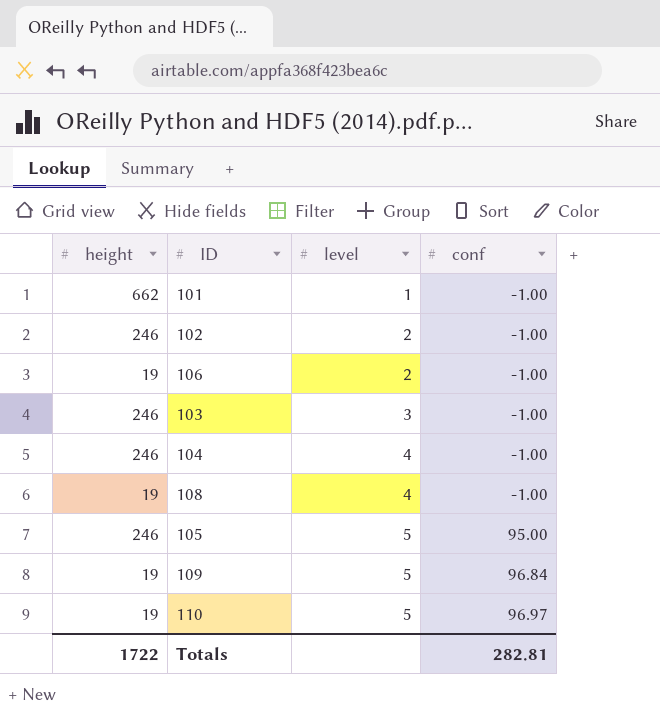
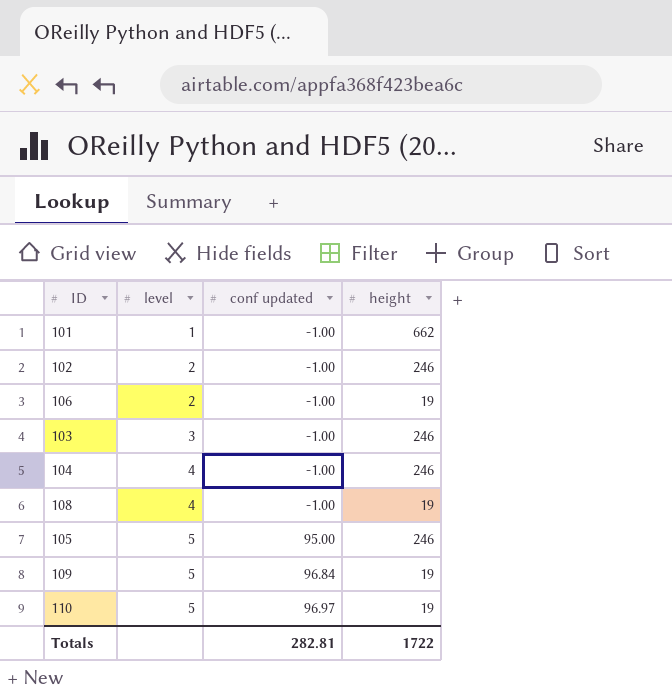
column name: conf -> conf updated
column height | position: 1 -> 4

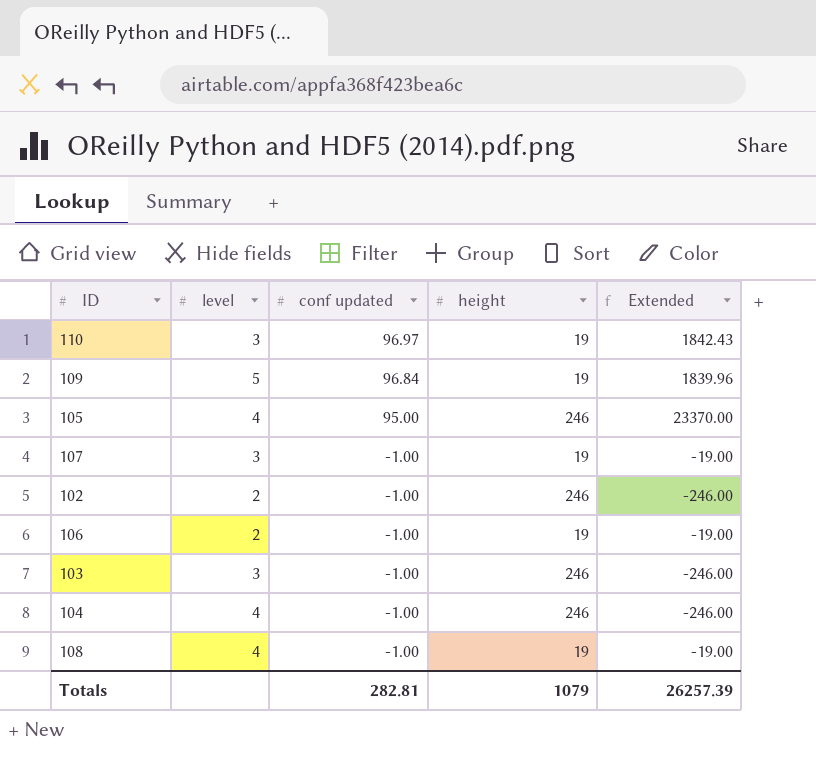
row order: level ascending -> conf updated descending
column Extended | formula: none -> [conf updated] * [height]
row 101: 1 | -1.00 | 662 -> none
110 | level: 5 -> 3
105 | level: 5 -> 4
row 107: none -> 3 | -1.00 | 19 | -19.00
Totals | height: 1722 -> 1079

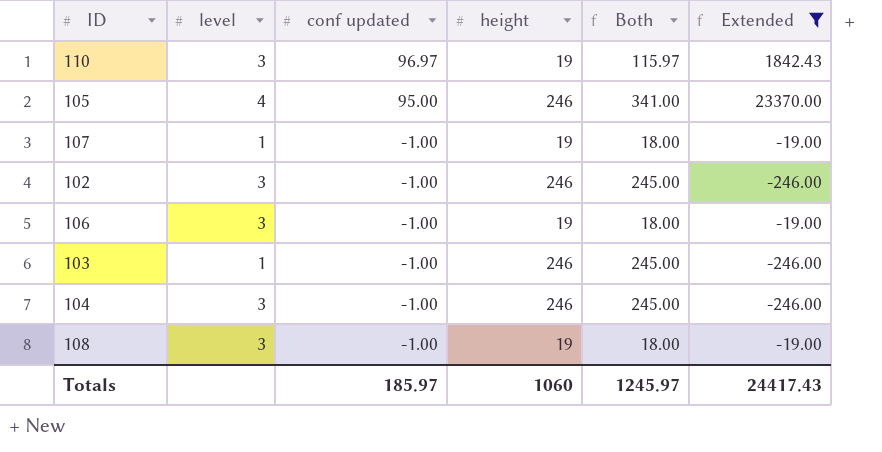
filter: none -> Extended != 1839.96
column Both | formula: none -> [conf updated] + [height]
107 | level: 3 -> 1
102 | level: 2 -> 3
106 | level: 2 -> 3
103 | level: 3 -> 1
104 | level: 4 -> 3
108 | level: 4 -> 3
Totals | conf updated: 282.81 -> 185.97
Totals | height: 1079 -> 1060
Totals | Extended: 26257.39 -> 24417.43

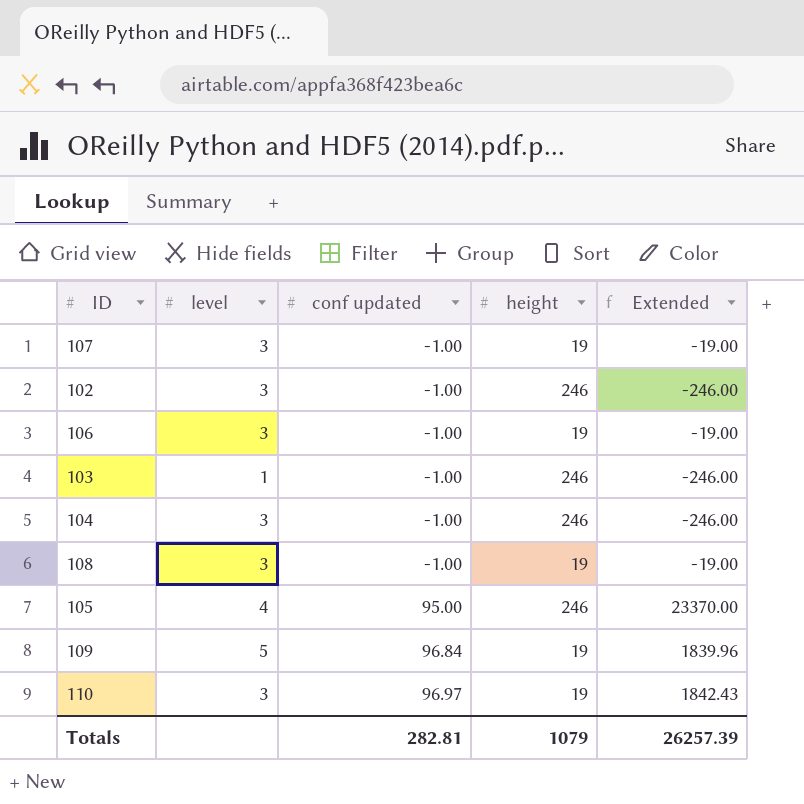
filter: Extended != 1839.96 -> none
row order: conf updated descending -> conf updated ascending
column Both | formula: [conf updated] + [height] -> none
107 | level: 1 -> 3
Totals | conf updated: 185.97 -> 282.81
Totals | height: 1060 -> 1079
Totals | Extended: 24417.43 -> 26257.39

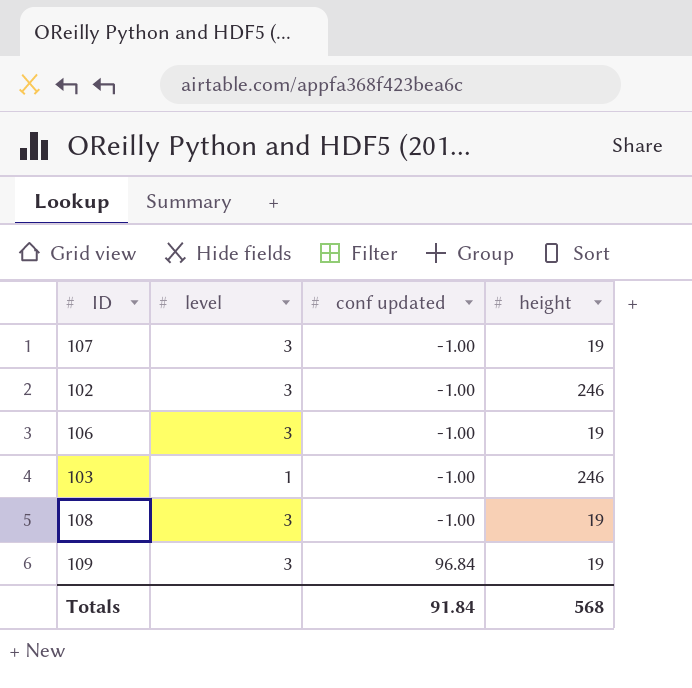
column Extended | formula: [conf updated] * [height] -> none
row 104: 3 | -1.00 | 246 | -246.00 -> none
row 105: 4 | 95.00 | 246 | 23370.00 -> none
row 110: 3 | 96.97 | 19 | 1842.43 -> none
109 | level: 5 -> 3
Totals | conf updated: 282.81 -> 91.84
Totals | height: 1079 -> 568

